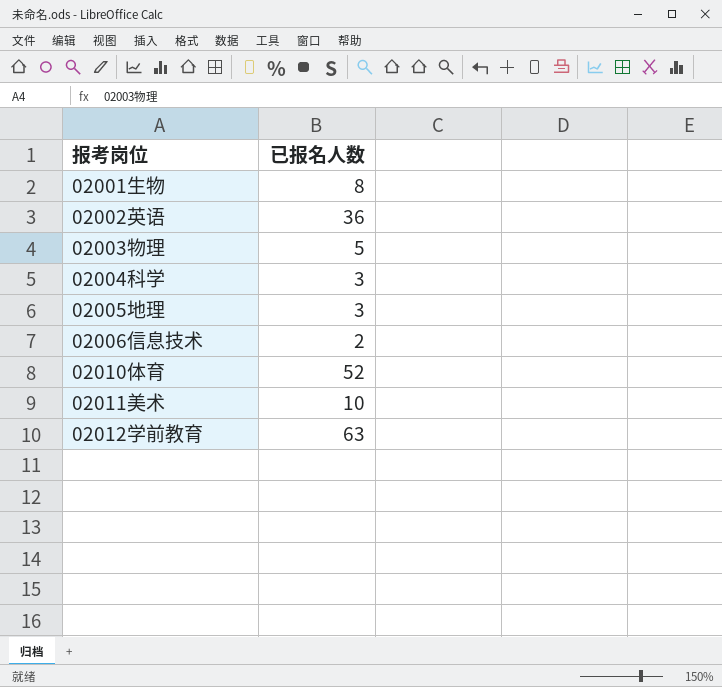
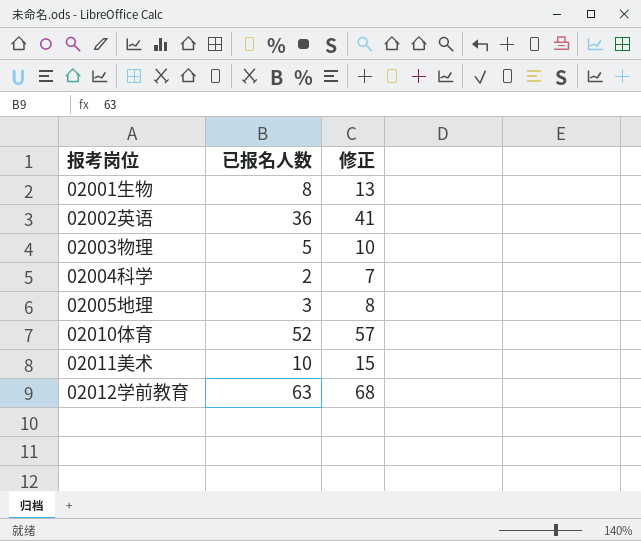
column 修正 | formula: none -> [已报名人数] + 5
row 02006信息技术: 2 -> none
02004科学 | 已报名人数: 3 -> 2

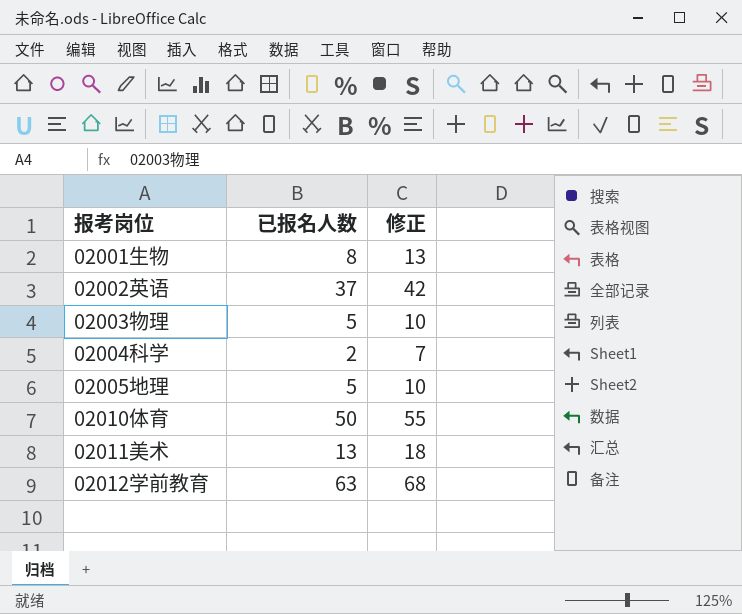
02002英语 | 已报名人数: 36 -> 37
02002英语 | 修正: 41 -> 42
02005地理 | 已报名人数: 3 -> 5
02005地理 | 修正: 8 -> 10
02010体育 | 已报名人数: 52 -> 50
02010体育 | 修正: 57 -> 55
02011美术 | 已报名人数: 10 -> 13
02011美术 | 修正: 15 -> 18

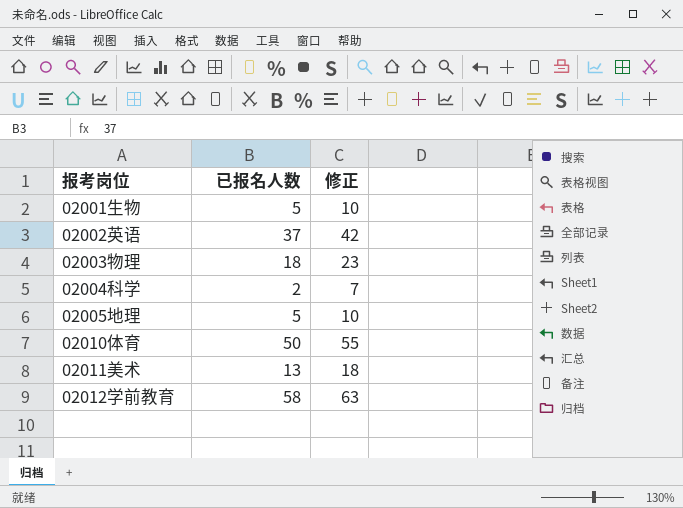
02001生物 | 已报名人数: 8 -> 5
02001生物 | 修正: 13 -> 10
02003物理 | 已报名人数: 5 -> 18
02003物理 | 修正: 10 -> 23
02012学前教育 | 已报名人数: 63 -> 58
02012学前教育 | 修正: 68 -> 63

